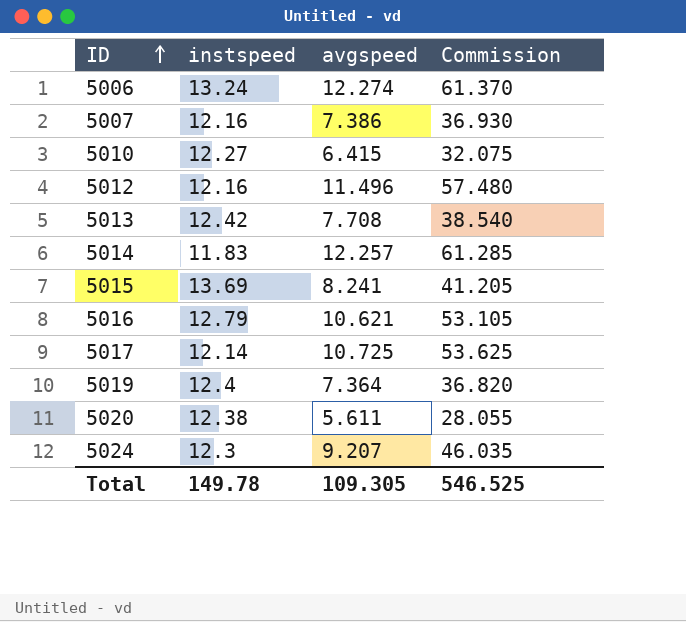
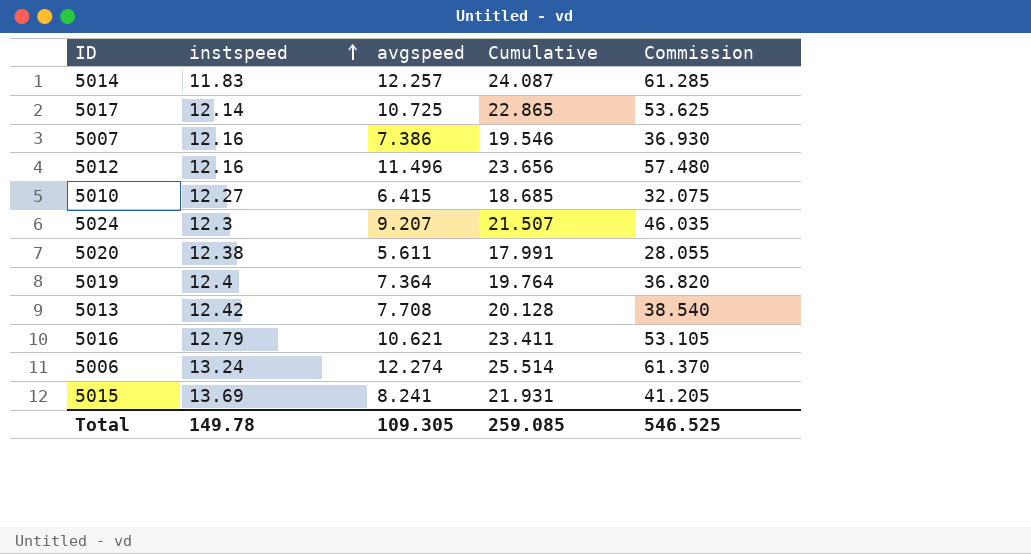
row order: ID ascending -> instspeed ascending
column Cumulative | formula: none -> [instspeed] + [avgspeed]

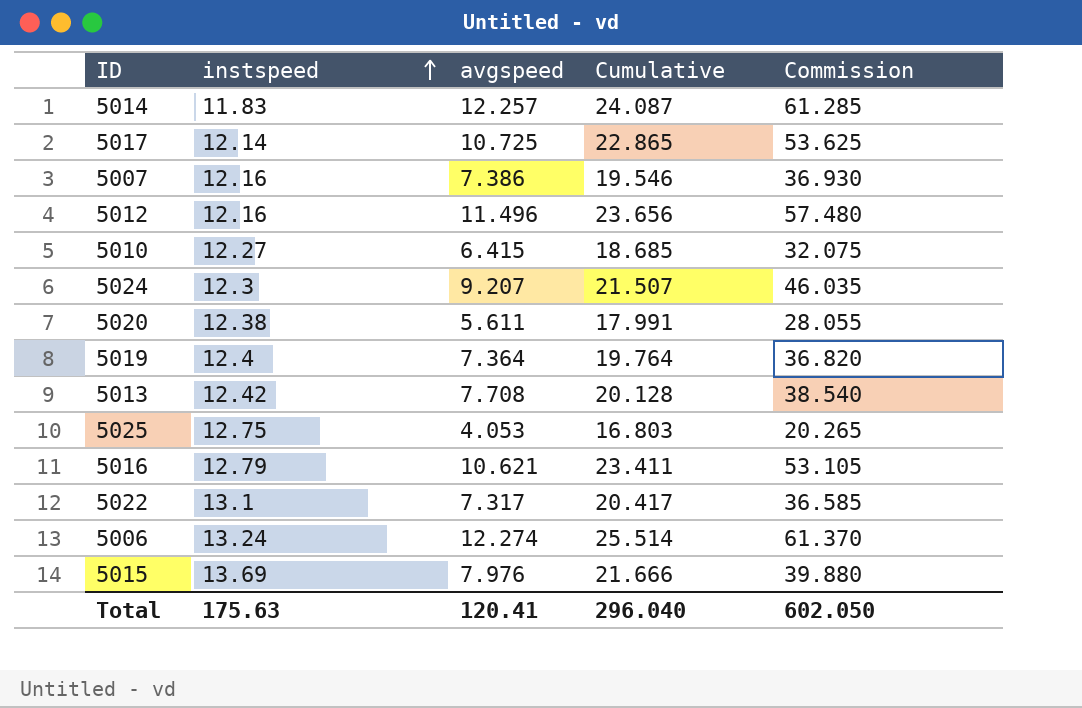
row 5025: none -> 12.75 | 4.053 | 16.803 | 20.265
row 5022: none -> 13.1 | 7.317 | 20.417 | 36.585
5015 | avgspeed: 8.241 -> 7.976
5015 | Cumulative: 21.931 -> 21.666
5015 | Commission: 41.205 -> 39.880
Total | instspeed: 149.78 -> 175.63
Total | avgspeed: 109.305 -> 120.41
Total | Cumulative: 259.085 -> 296.040
Total | Commission: 546.525 -> 602.050

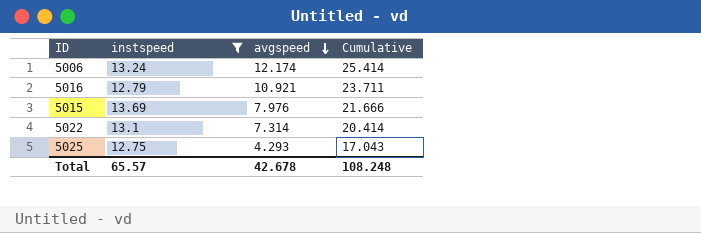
filter: none -> instspeed >= 12.75
row order: instspeed ascending -> avgspeed descending
column Commission | formula: [avgspeed] * 5 -> none
5006 | avgspeed: 12.274 -> 12.174
5006 | Cumulative: 25.514 -> 25.414
5016 | avgspeed: 10.621 -> 10.921
5016 | Cumulative: 23.411 -> 23.711
5022 | avgspeed: 7.317 -> 7.314
5022 | Cumulative: 20.417 -> 20.414
5025 | avgspeed: 4.053 -> 4.293
5025 | Cumulative: 16.803 -> 17.043
Total | instspeed: 175.63 -> 65.57
Total | avgspeed: 120.41 -> 42.678
Total | Cumulative: 296.040 -> 108.248

